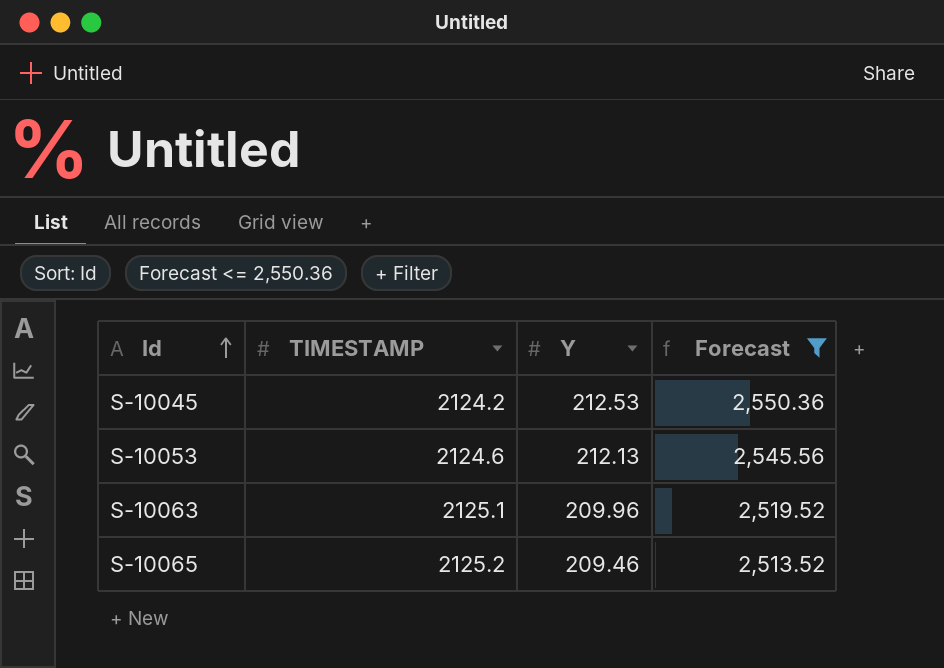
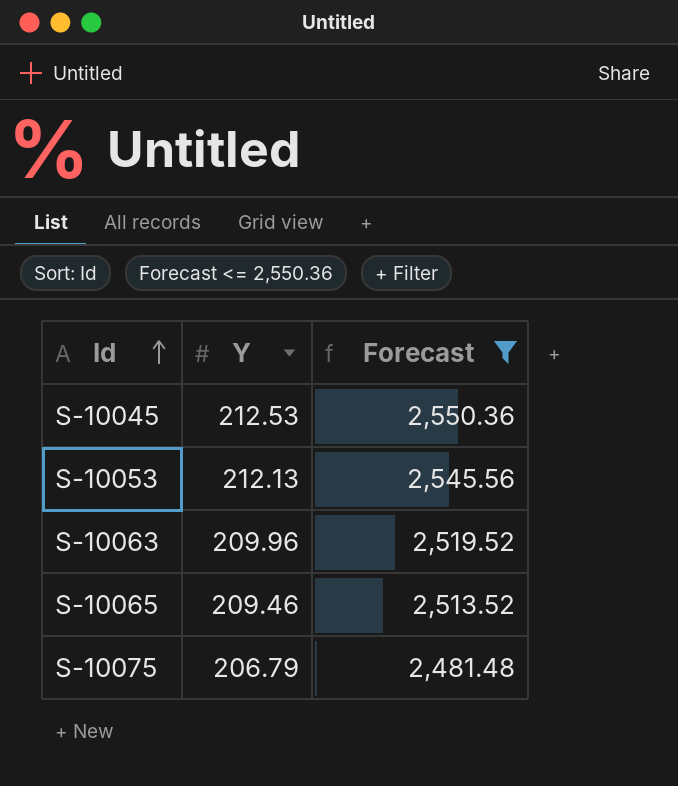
column TIMESTAMP | position: 2 -> none
row S-10075: none -> 206.79 | 2,481.48

